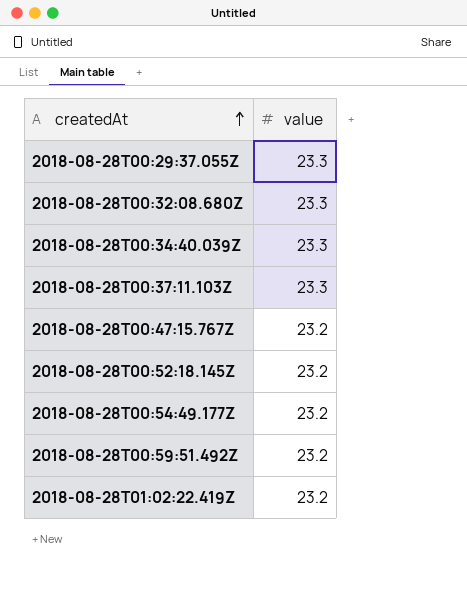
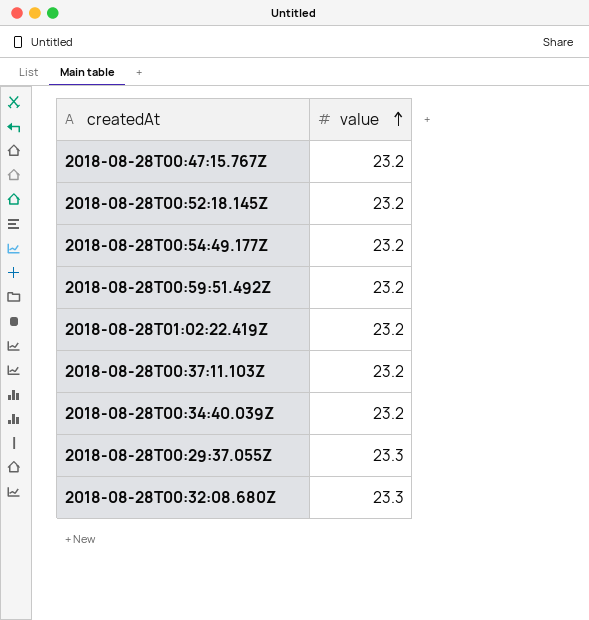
row order: createdAt ascending -> value ascending
2018-08-28T00:37:11.103Z | value: 23.3 -> 23.2
2018-08-28T00:34:40.039Z | value: 23.3 -> 23.2

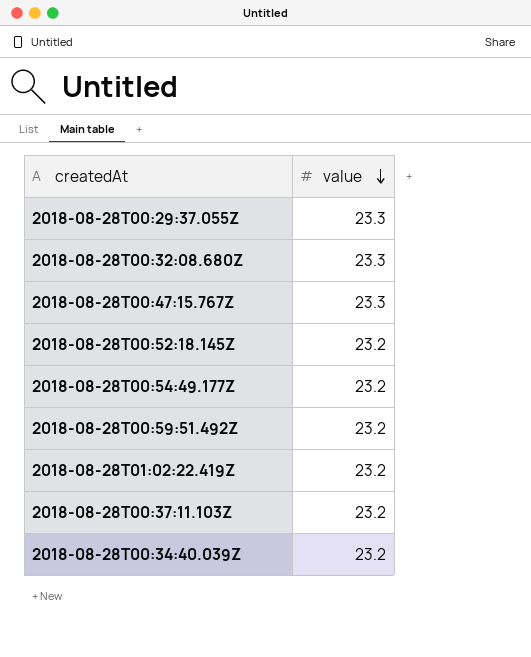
row order: value ascending -> value descending
2018-08-28T00:47:15.767Z | value: 23.2 -> 23.3

